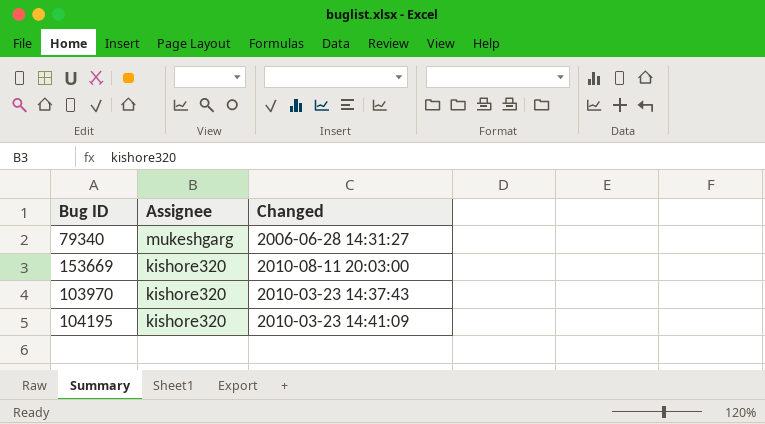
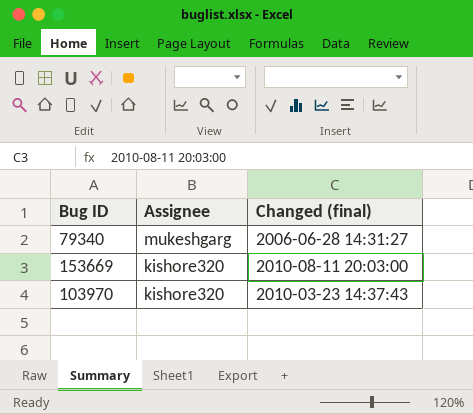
column name: Changed -> Changed (final)
row 104195: kishore320 | 2010-03-23 14:41:09 -> none

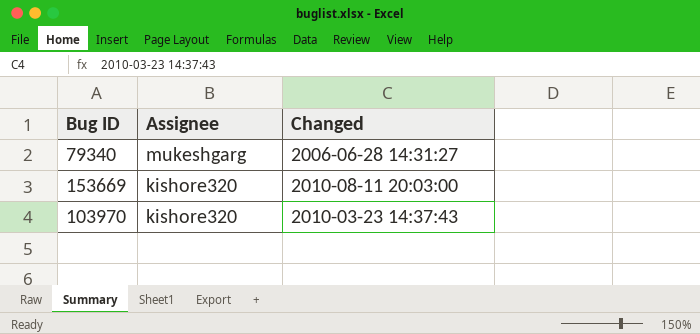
column name: Changed (final) -> Changed

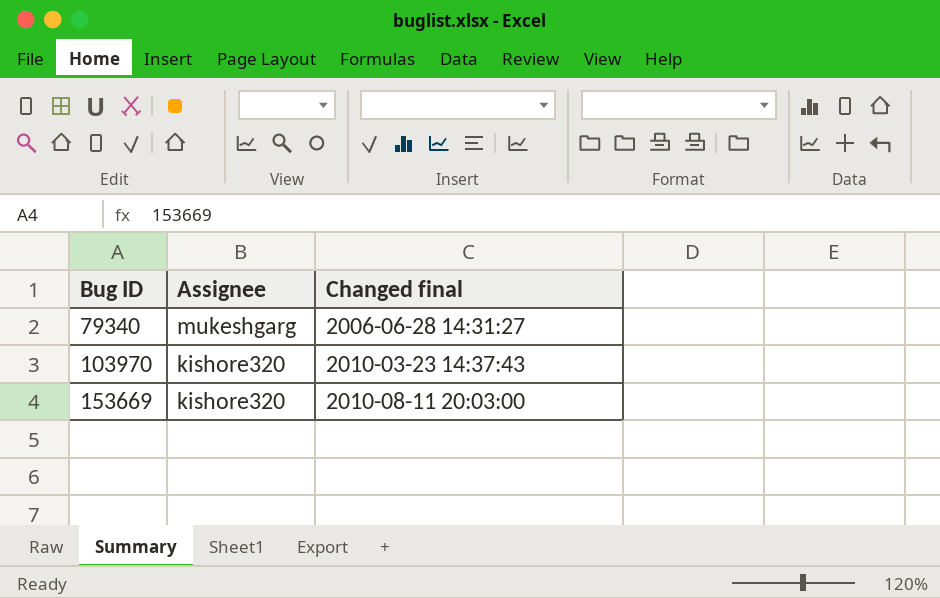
row order: Assignee descending -> Bug ID ascending
column name: Changed -> Changed final

